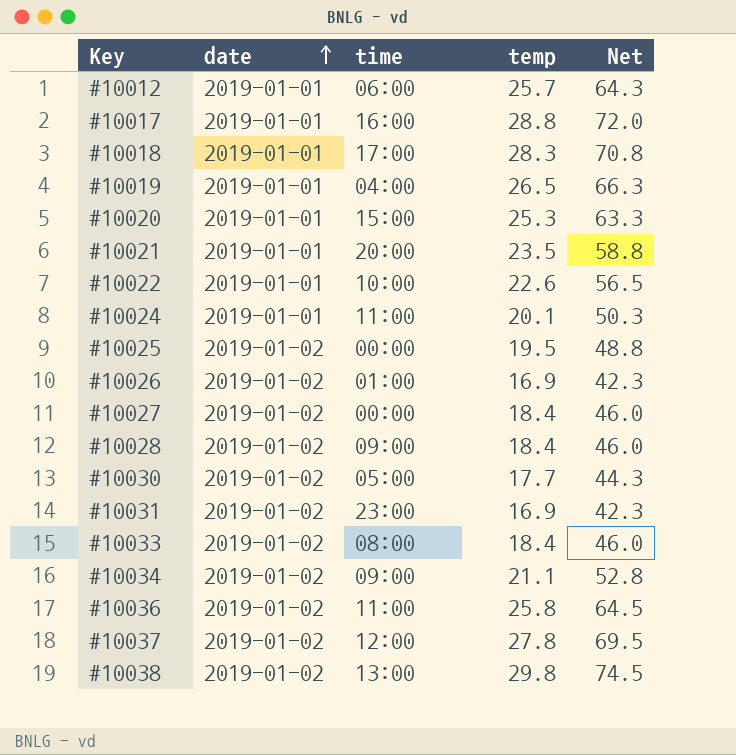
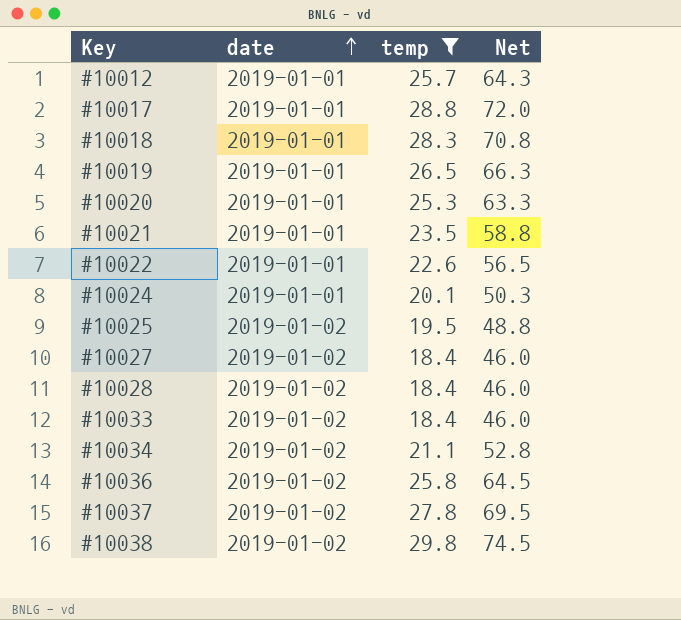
filter: none -> temp >= 18.4
column time | position: 3 -> none

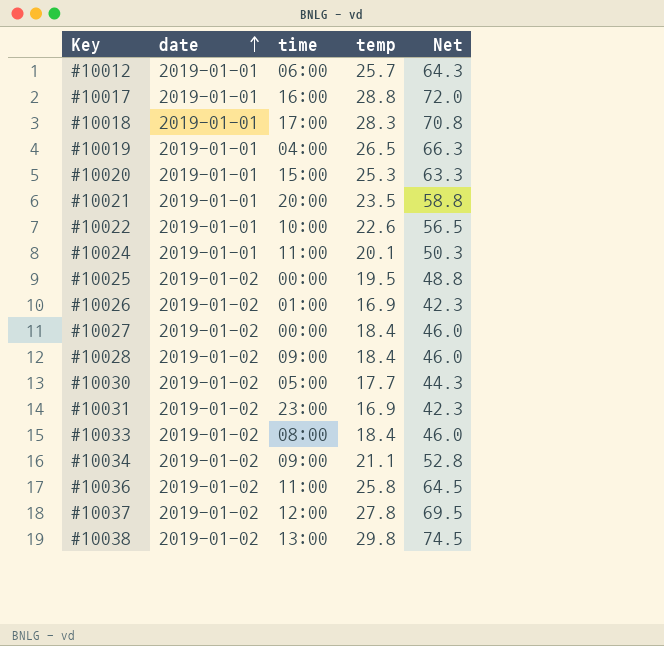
filter: temp >= 18.4 -> none
column time | position: none -> 3

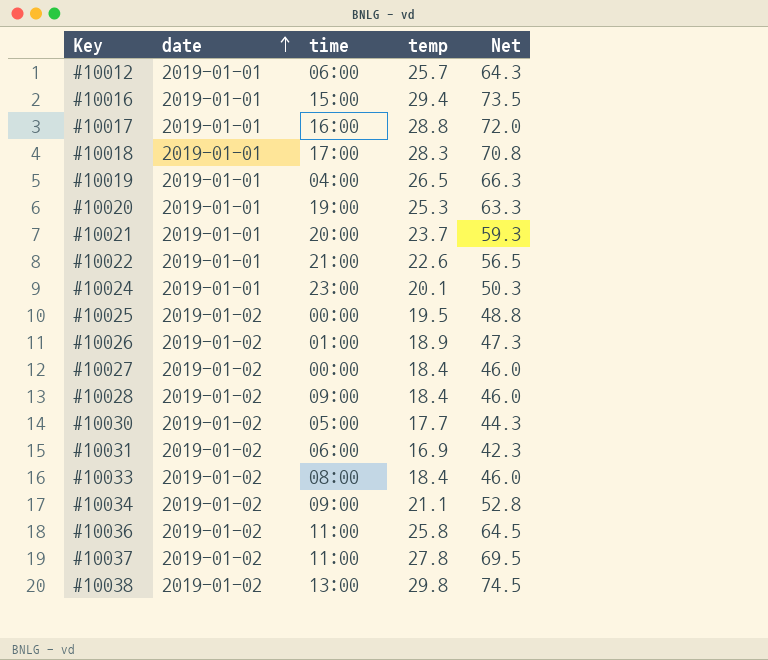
row #10016: none -> 2019-01-01 | 15:00 | 29.4 | 73.5
#10020 | time: 15:00 -> 19:00
#10021 | temp: 23.5 -> 23.7
#10021 | Net: 58.8 -> 59.3
#10022 | time: 10:00 -> 21:00
#10024 | time: 11:00 -> 23:00
#10026 | temp: 16.9 -> 18.9
#10026 | Net: 42.3 -> 47.3
#10031 | time: 23:00 -> 06:00
#10037 | time: 12:00 -> 11:00

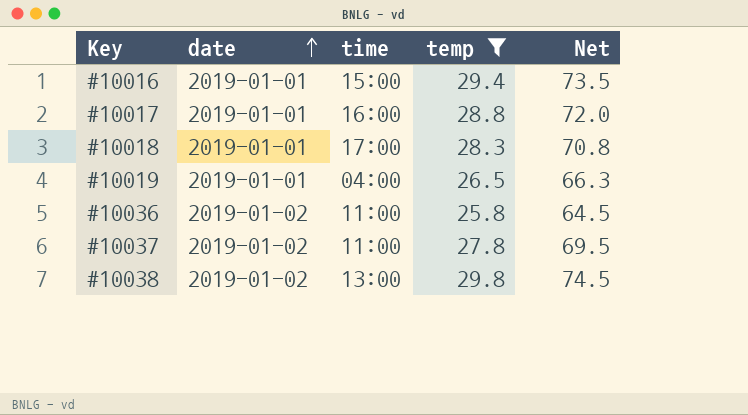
filter: none -> temp >= 25.8

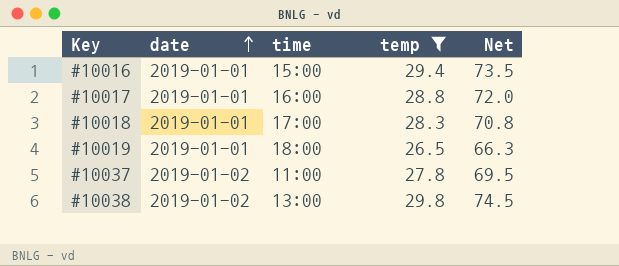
row #10036: 2019-01-02 | 11:00 | 25.8 | 64.5 -> none
#10019 | time: 04:00 -> 18:00

